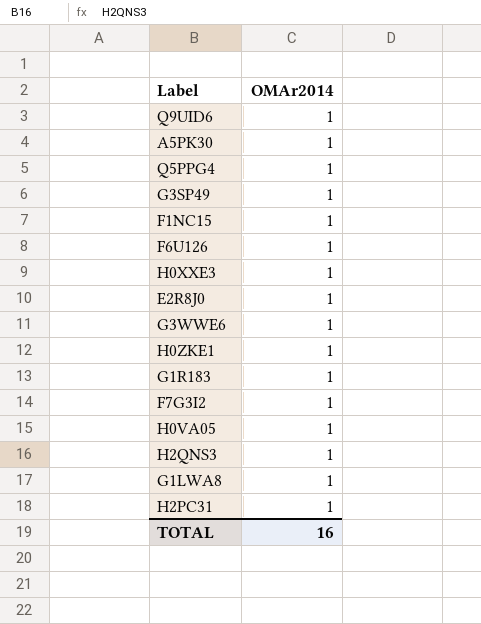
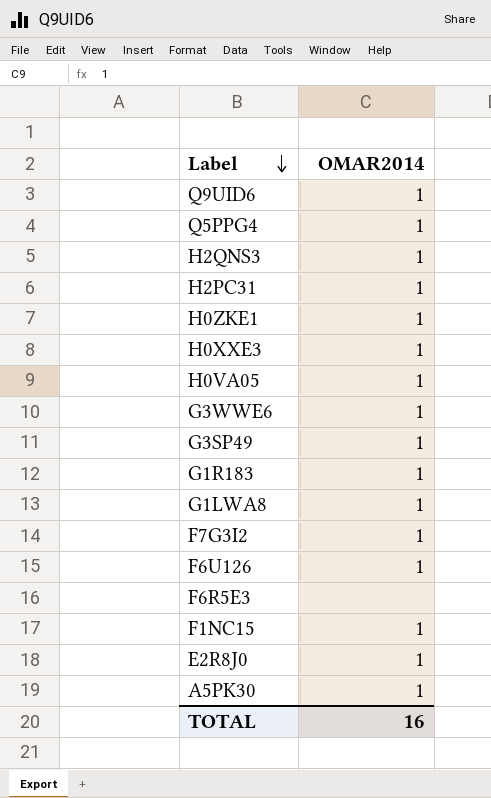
row order: none -> Label descending
column name: OMAr2014 -> OMAR2014
row F6R5E3: none -> none

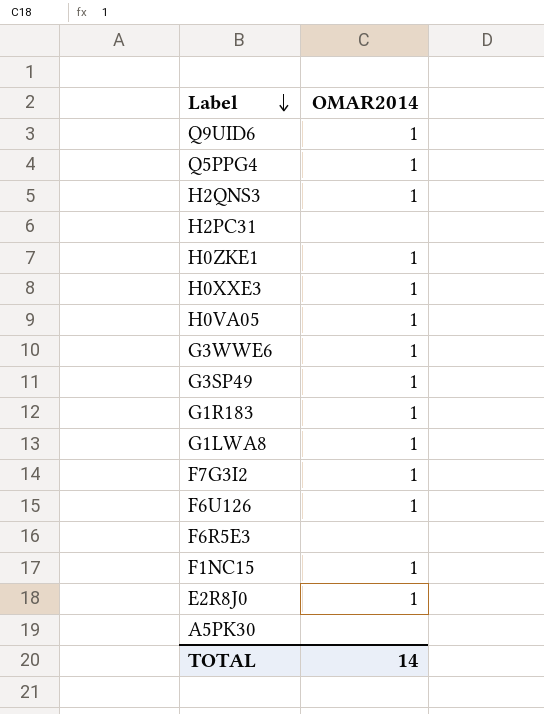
H2PC31 | OMAR2014: 1 -> none
A5PK30 | OMAR2014: 1 -> none
TOTAL | OMAR2014: 16 -> 14

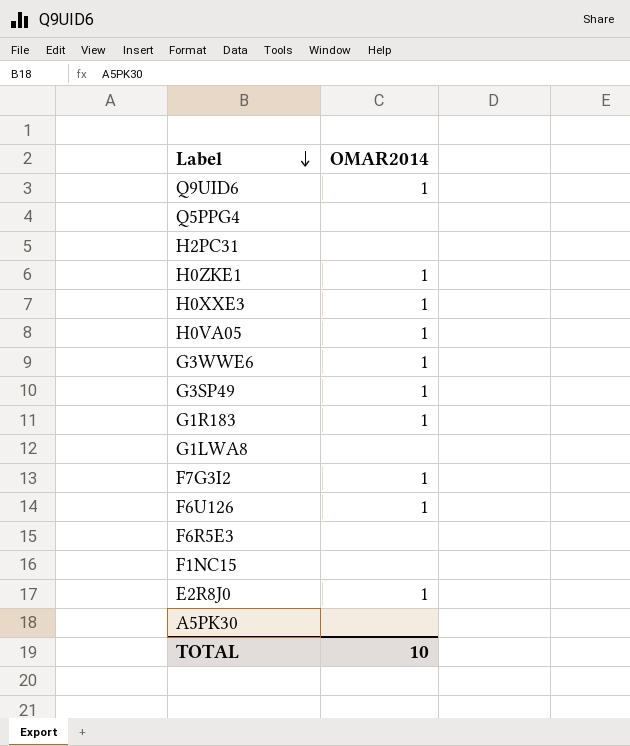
row H2QNS3: 1 -> none
Q5PPG4 | OMAR2014: 1 -> none
G1LWA8 | OMAR2014: 1 -> none
F1NC15 | OMAR2014: 1 -> none
TOTAL | OMAR2014: 14 -> 10

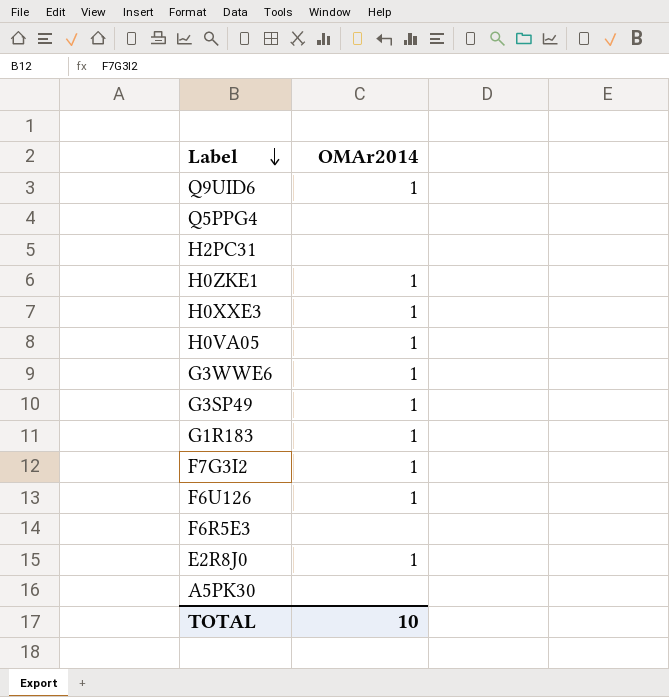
column name: OMAR2014 -> OMAr2014
row G1LWA8: none -> none
row F1NC15: none -> none

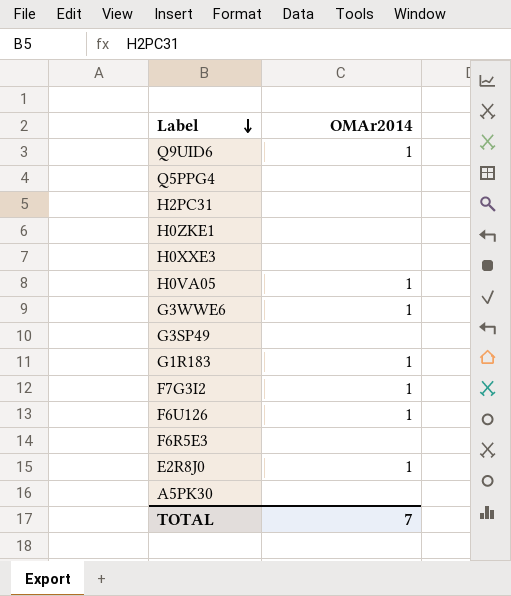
H0ZKE1 | OMAr2014: 1 -> none
H0XXE3 | OMAr2014: 1 -> none
G3SP49 | OMAr2014: 1 -> none
TOTAL | OMAr2014: 10 -> 7

